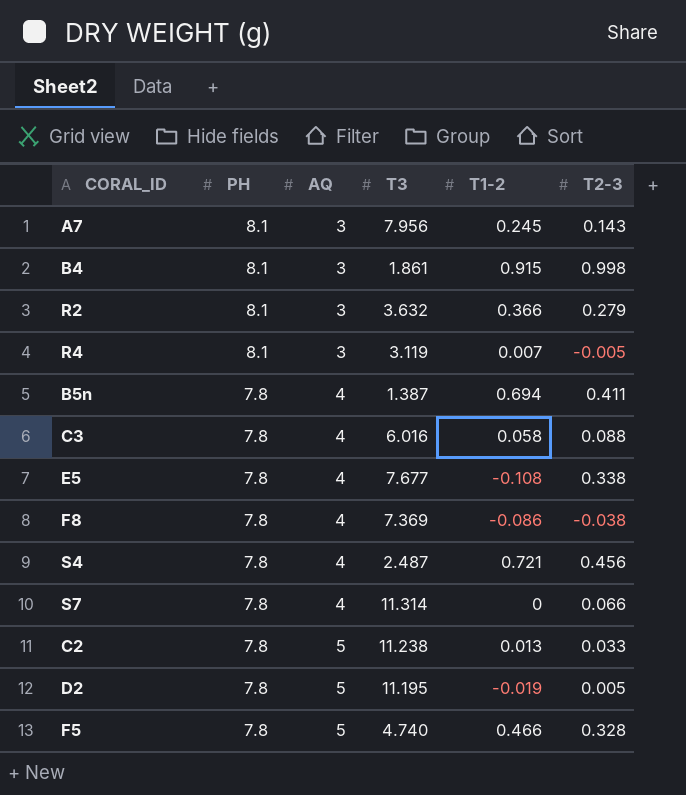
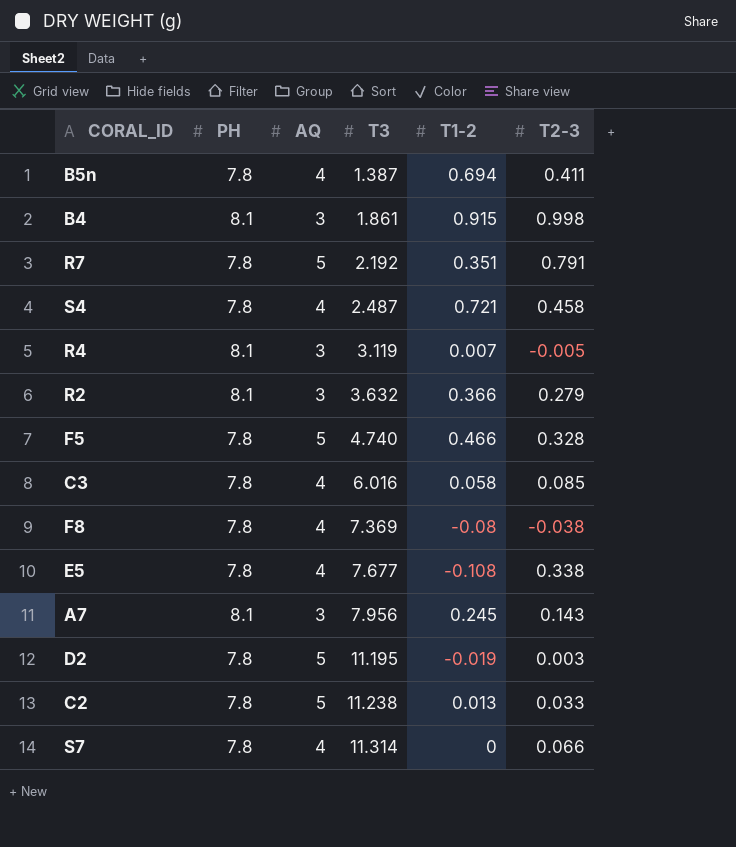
row order: PH descending -> T3 ascending
row R7: none -> 7.8 | 5 | 2.192 | 0.351 | 0.791
S4 | T2-3: 0.456 -> 0.458
C3 | T2-3: 0.088 -> 0.085
F8 | T1-2: -0.086 -> -0.08
D2 | T2-3: 0.005 -> 0.003

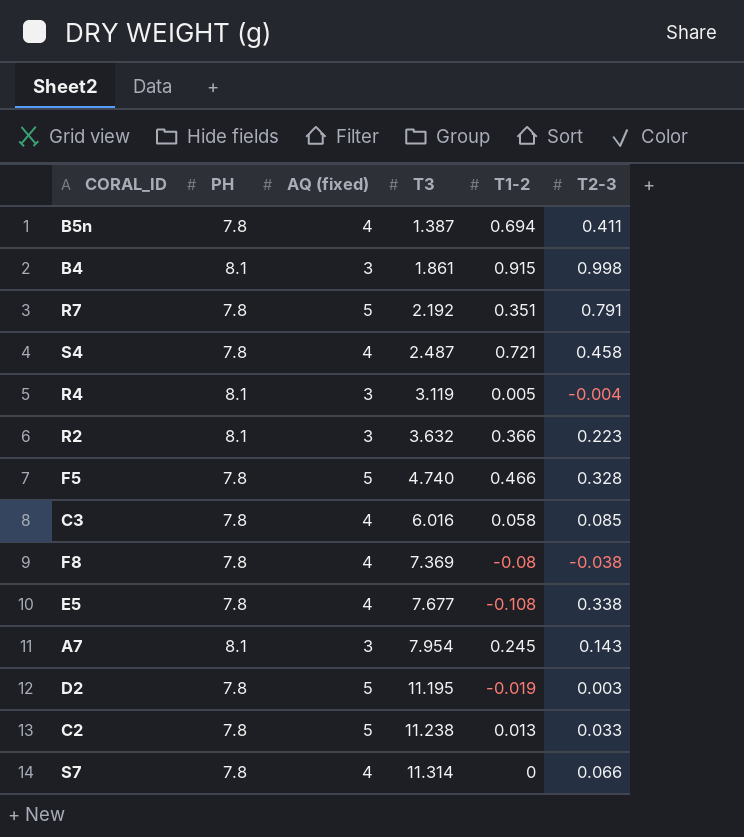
column name: AQ -> AQ (fixed)
R4 | T1-2: 0.007 -> 0.005
R4 | T2-3: -0.005 -> -0.004
R2 | T2-3: 0.279 -> 0.223
A7 | T3: 7.956 -> 7.954

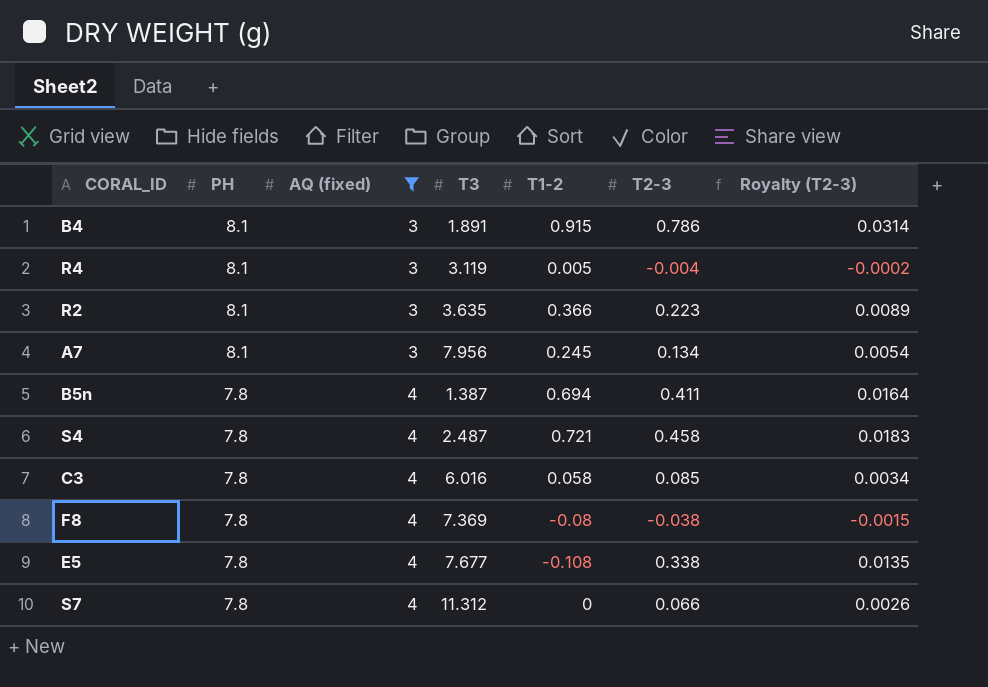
filter: none -> AQ (fixed) != 5
row order: T3 ascending -> PH descending
column Royalty (T2-3) | formula: none -> [T2-3] * 0.04
B4 | T3: 1.861 -> 1.891
B4 | T2-3: 0.998 -> 0.786
R2 | T3: 3.632 -> 3.635
A7 | T3: 7.954 -> 7.956
A7 | T2-3: 0.143 -> 0.134
S7 | T3: 11.314 -> 11.312

